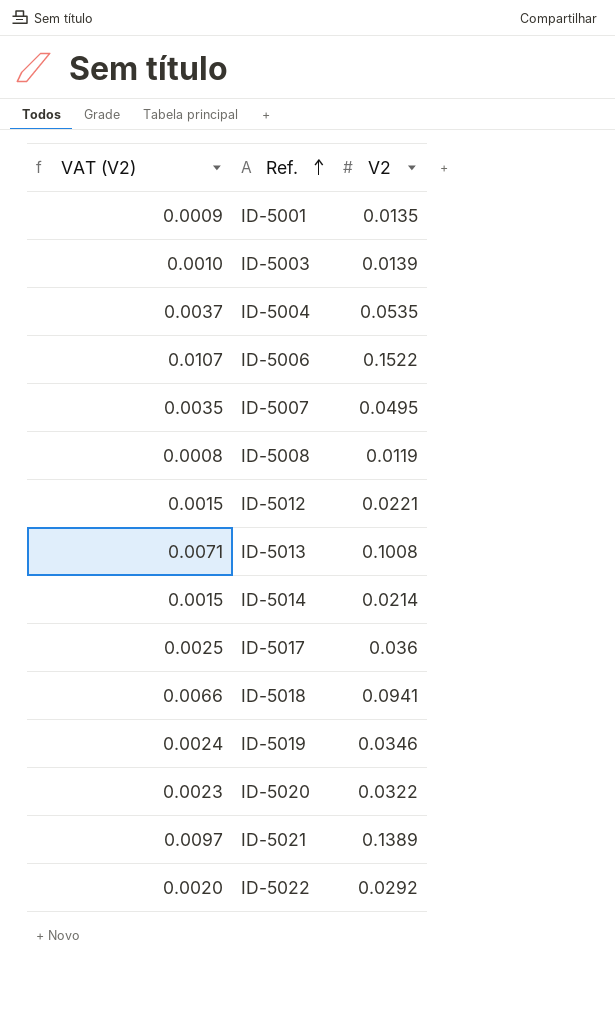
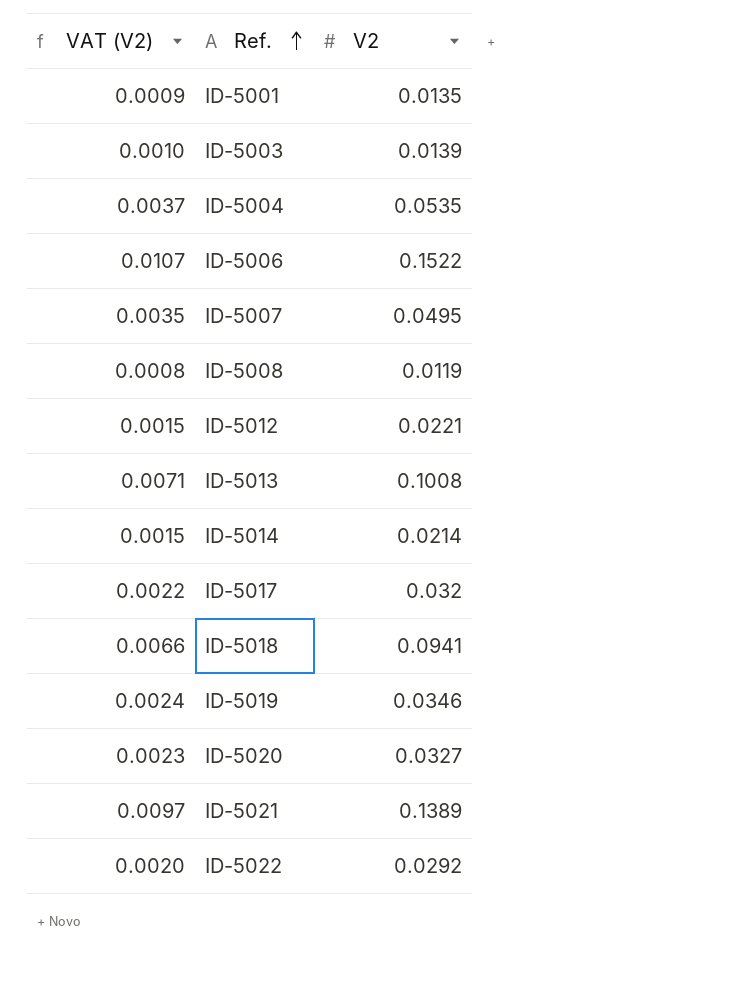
ID-5017 | VAT (V2): 0.0025 -> 0.0022
ID-5017 | V2: 0.036 -> 0.032
ID-5020 | V2: 0.0322 -> 0.0327

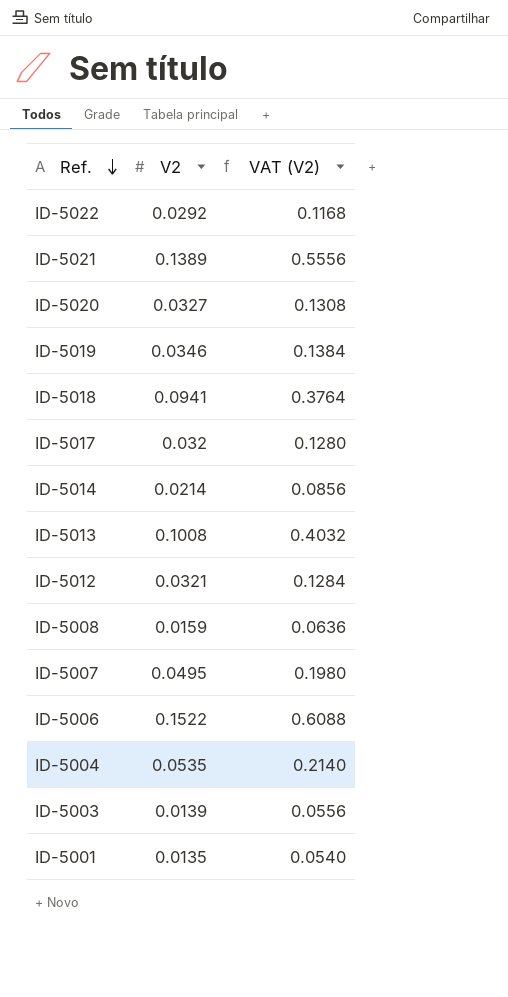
row order: Ref. ascending -> Ref. descending
column VAT (V2) | formula: [V2] * 0.07 -> [V2] * 4
column VAT (V2) | position: 1 -> 3
ID-5012 | V2: 0.0221 -> 0.0321
ID-5008 | V2: 0.0119 -> 0.0159

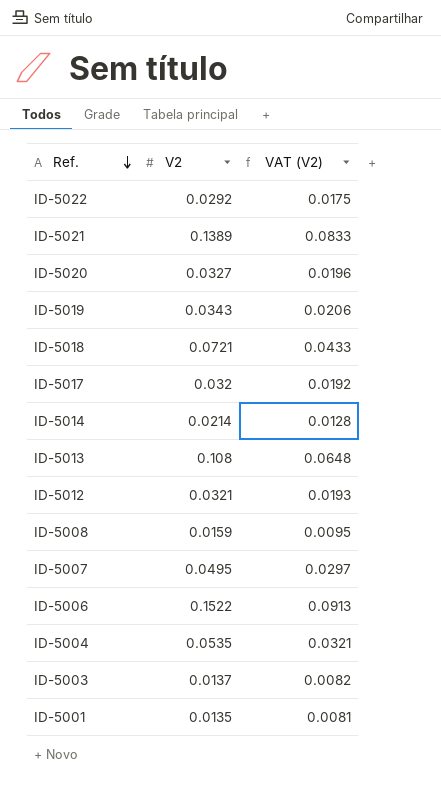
column VAT (V2) | formula: [V2] * 4 -> [V2] * 0.6
ID-5019 | V2: 0.0346 -> 0.0343
ID-5018 | V2: 0.0941 -> 0.0721
ID-5013 | V2: 0.1008 -> 0.108
ID-5003 | V2: 0.0139 -> 0.0137

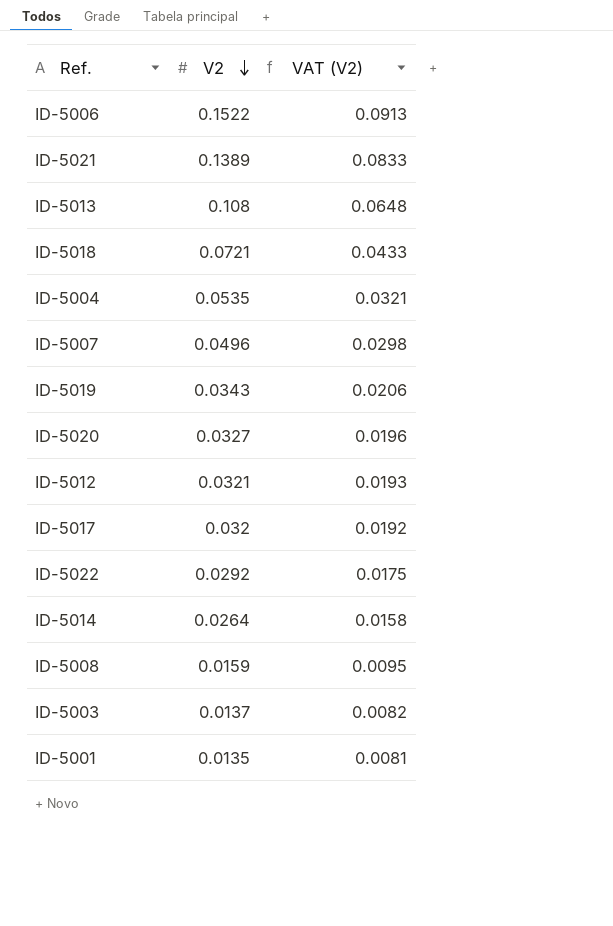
row order: Ref. descending -> V2 descending
ID-5007 | V2: 0.0495 -> 0.0496
ID-5007 | VAT (V2): 0.0297 -> 0.0298
ID-5014 | V2: 0.0214 -> 0.0264
ID-5014 | VAT (V2): 0.0128 -> 0.0158

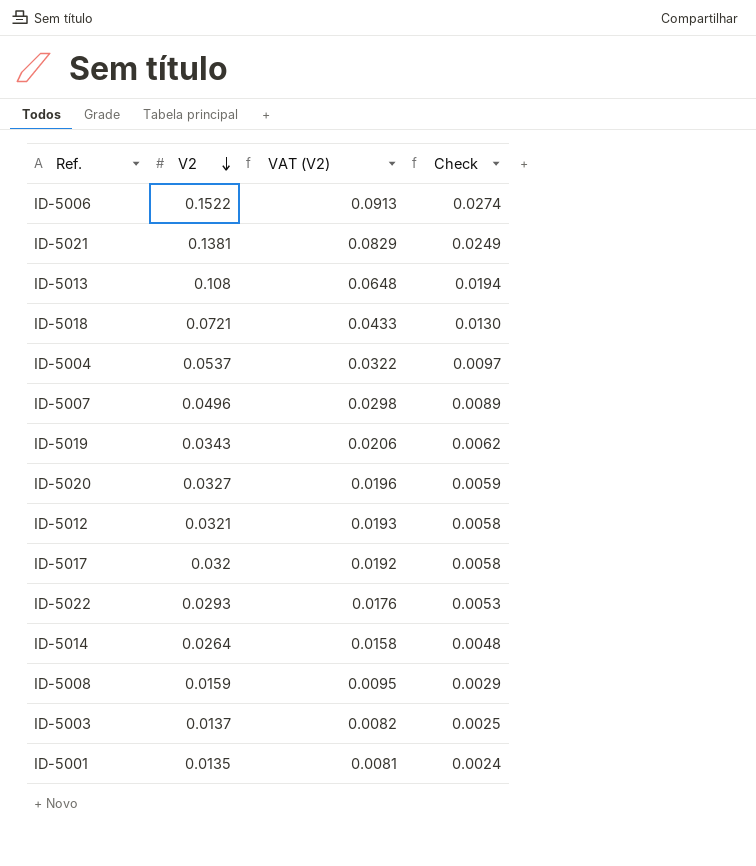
column Check | formula: none -> [V2] * 0.18
ID-5021 | V2: 0.1389 -> 0.1381
ID-5021 | VAT (V2): 0.0833 -> 0.0829
ID-5004 | V2: 0.0535 -> 0.0537
ID-5004 | VAT (V2): 0.0321 -> 0.0322
ID-5022 | V2: 0.0292 -> 0.0293
ID-5022 | VAT (V2): 0.0175 -> 0.0176

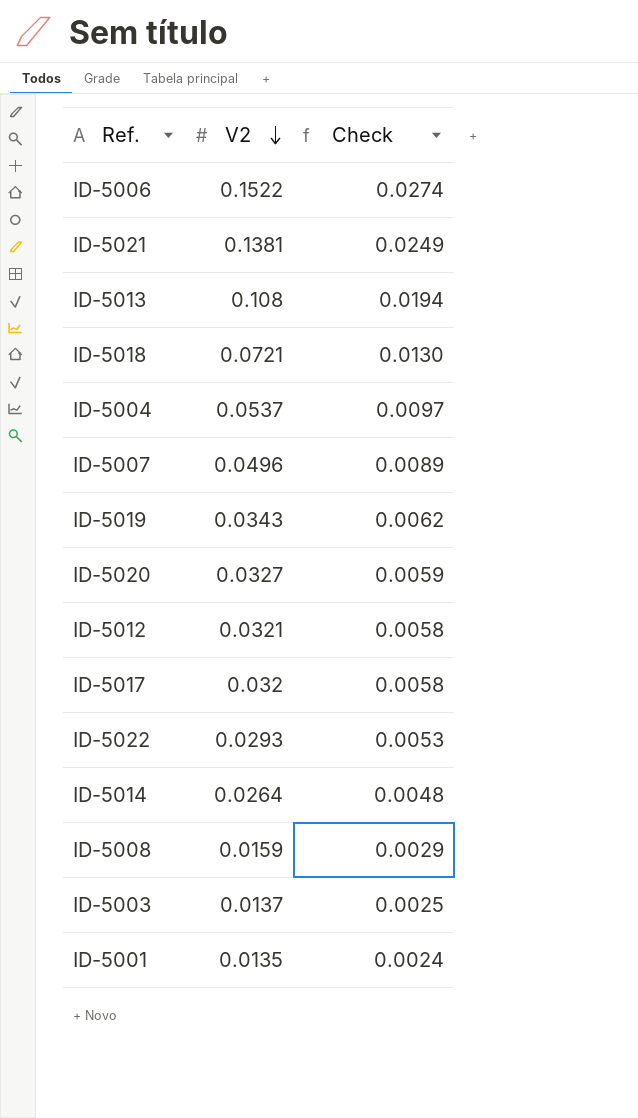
column VAT (V2) | formula: [V2] * 0.6 -> none

